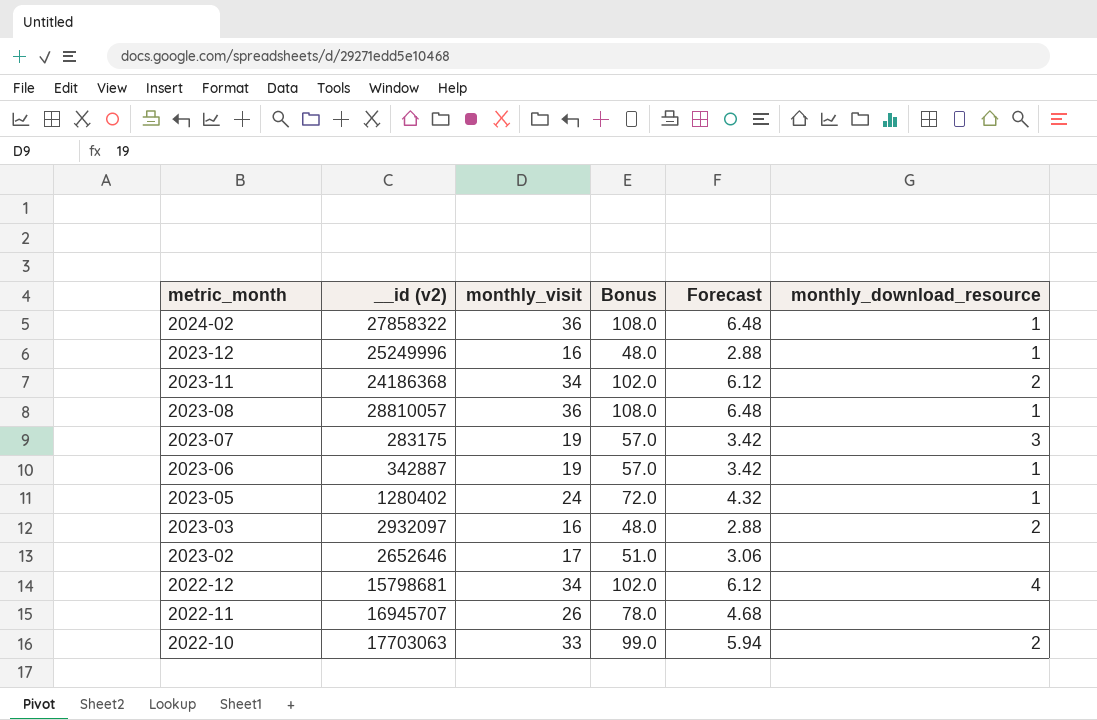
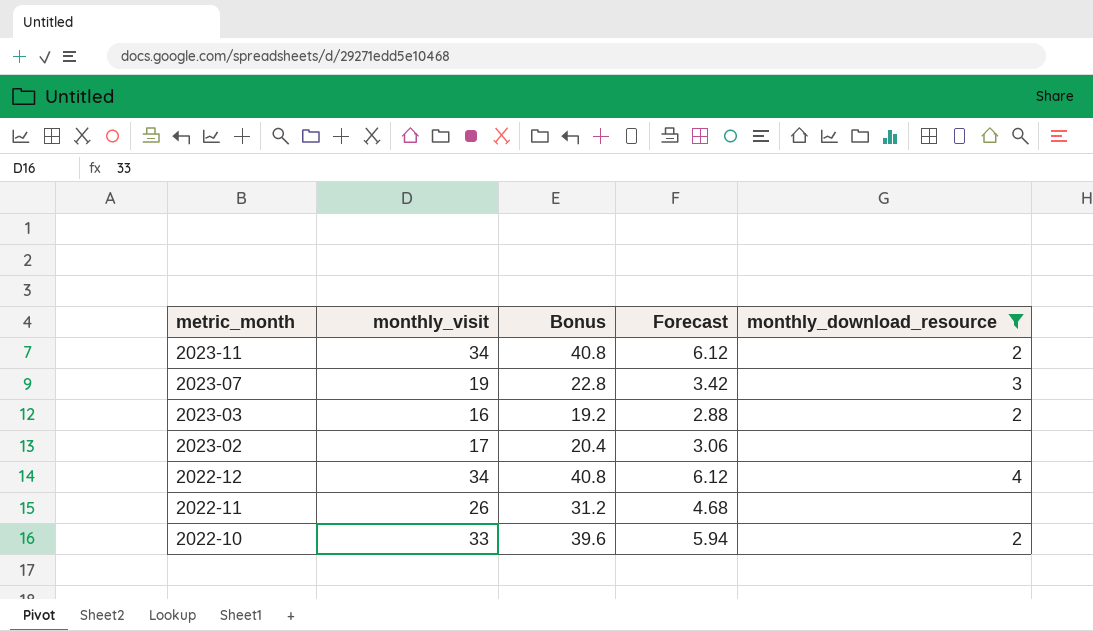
filter: none -> monthly_download_resource != 1
column __id (v2) | position: 2 -> none
column Bonus | formula: [monthly_visit] * 3 -> [monthly_visit] * 1.2

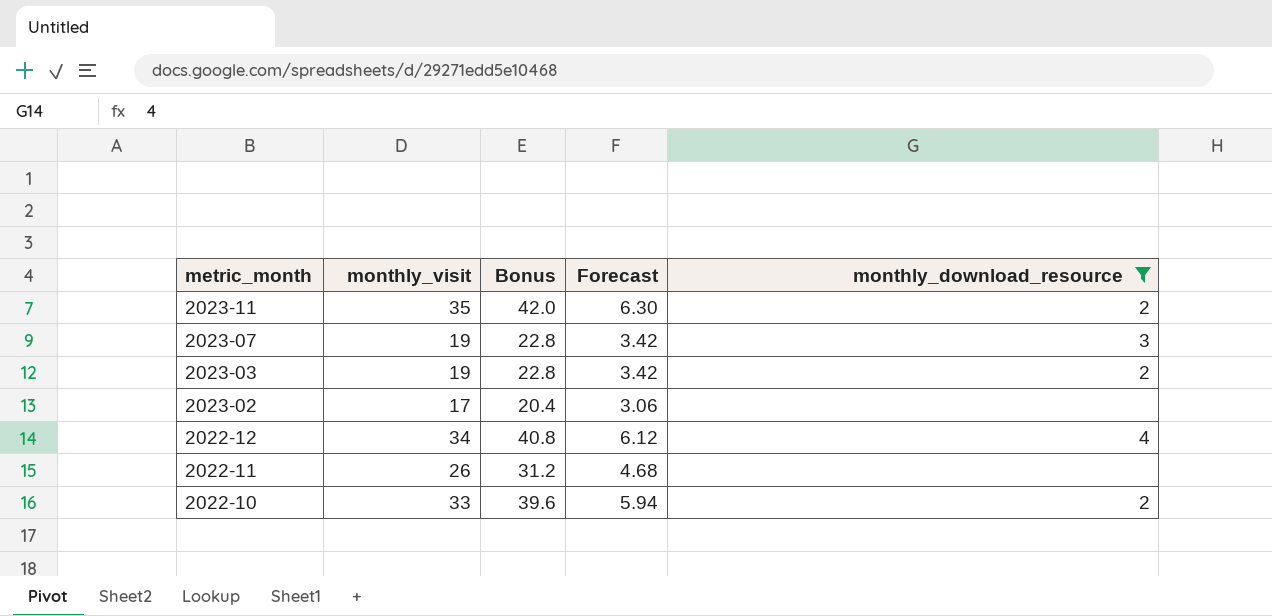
2023-11 | monthly_visit: 34 -> 35
2023-11 | Bonus: 40.8 -> 42.0
2023-11 | Forecast: 6.12 -> 6.30
2023-03 | monthly_visit: 16 -> 19
2023-03 | Bonus: 19.2 -> 22.8
2023-03 | Forecast: 2.88 -> 3.42

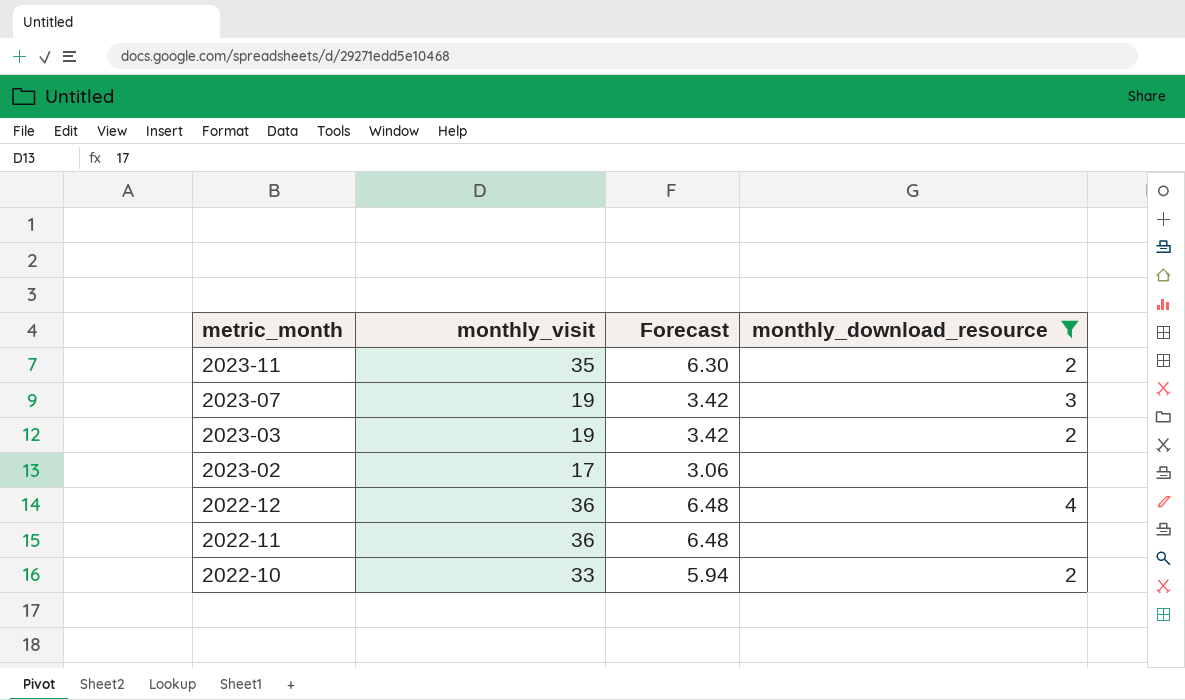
column Bonus | formula: [monthly_visit] * 1.2 -> none
2022-12 | monthly_visit: 34 -> 36
2022-12 | Forecast: 6.12 -> 6.48
2022-11 | monthly_visit: 26 -> 36
2022-11 | Forecast: 4.68 -> 6.48

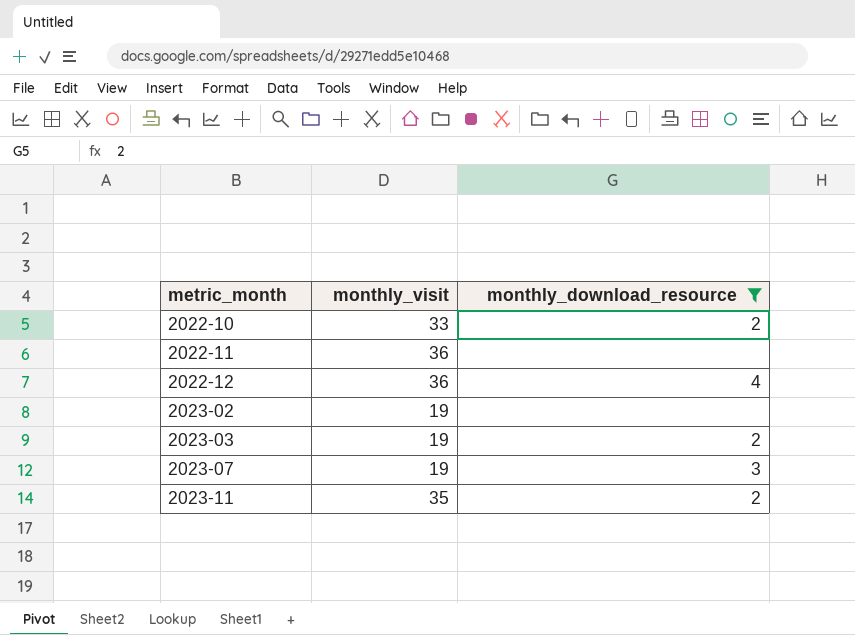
row order: metric_month descending -> metric_month ascending
column Forecast | formula: [monthly_visit] * 0.18 -> none
2023-02 | monthly_visit: 17 -> 19

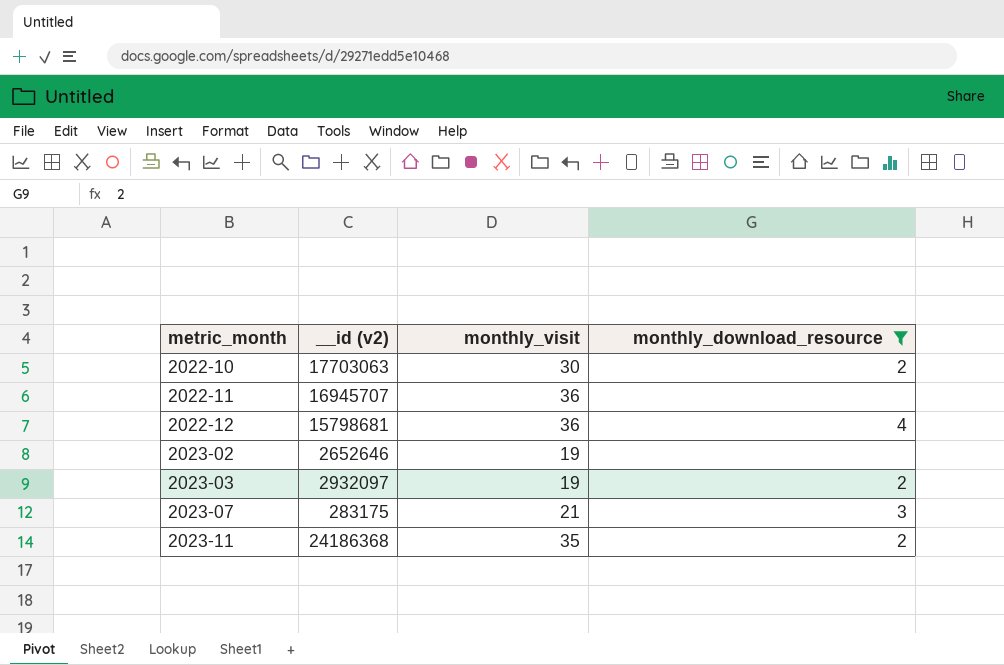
column __id (v2) | position: none -> 2
2022-10 | monthly_visit: 33 -> 30
2023-07 | monthly_visit: 19 -> 21

